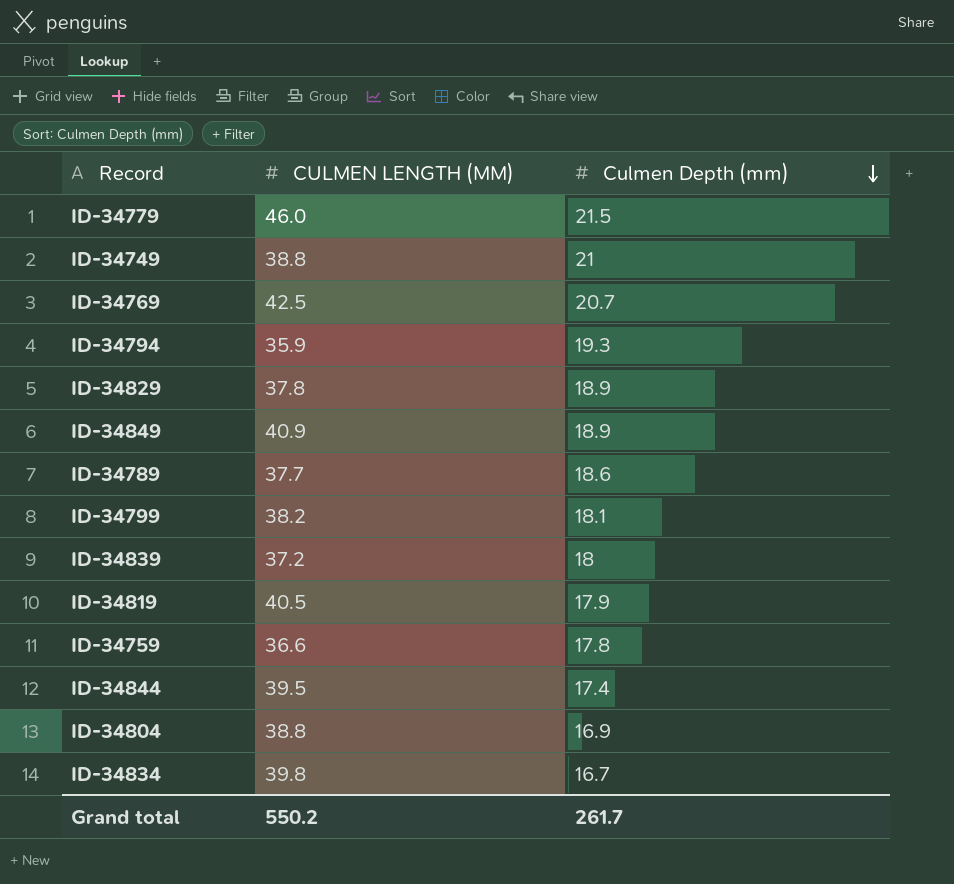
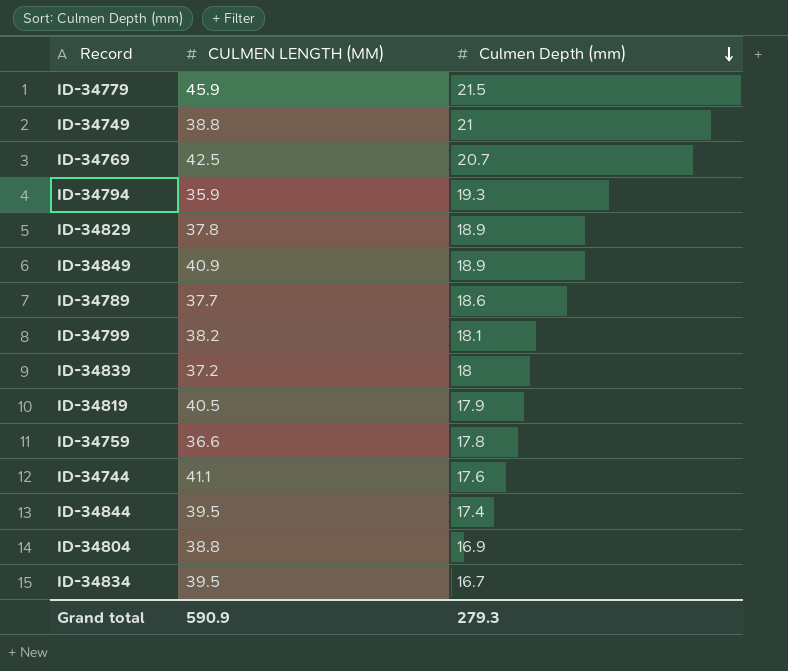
ID-34779 | CULMEN LENGTH (MM): 46.0 -> 45.9
row ID-34744: none -> 41.1 | 17.6
ID-34834 | CULMEN LENGTH (MM): 39.8 -> 39.5
Grand total | CULMEN LENGTH (MM): 550.2 -> 590.9
Grand total | Culmen Depth (mm): 261.7 -> 279.3

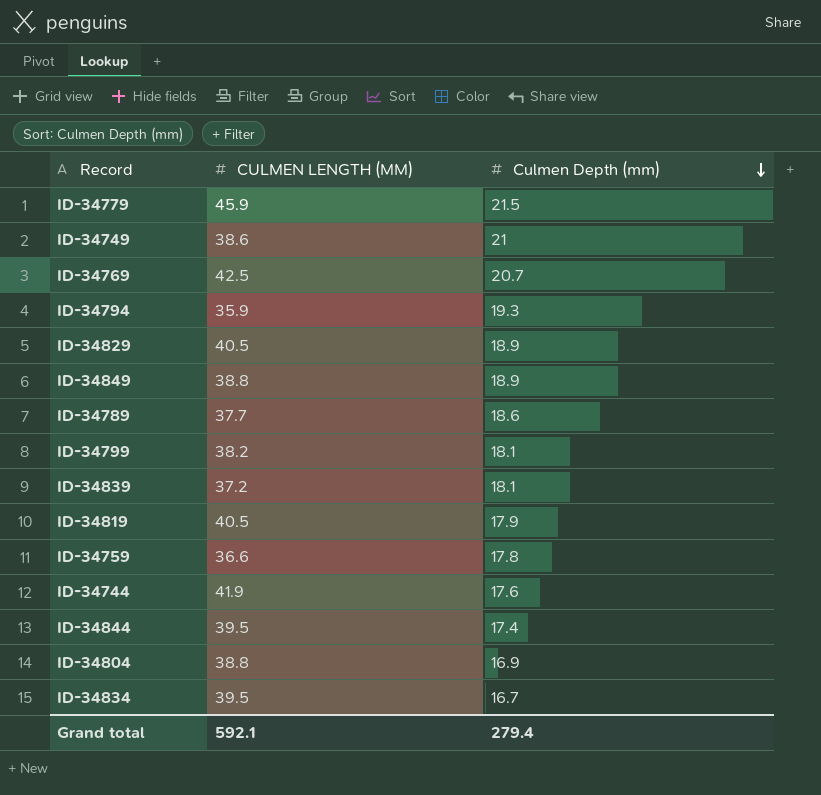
ID-34749 | CULMEN LENGTH (MM): 38.8 -> 38.6
ID-34829 | CULMEN LENGTH (MM): 37.8 -> 40.5
ID-34849 | CULMEN LENGTH (MM): 40.9 -> 38.8
ID-34839 | Culmen Depth (mm): 18 -> 18.1
ID-34744 | CULMEN LENGTH (MM): 41.1 -> 41.9
Grand total | CULMEN LENGTH (MM): 590.9 -> 592.1
Grand total | Culmen Depth (mm): 279.3 -> 279.4

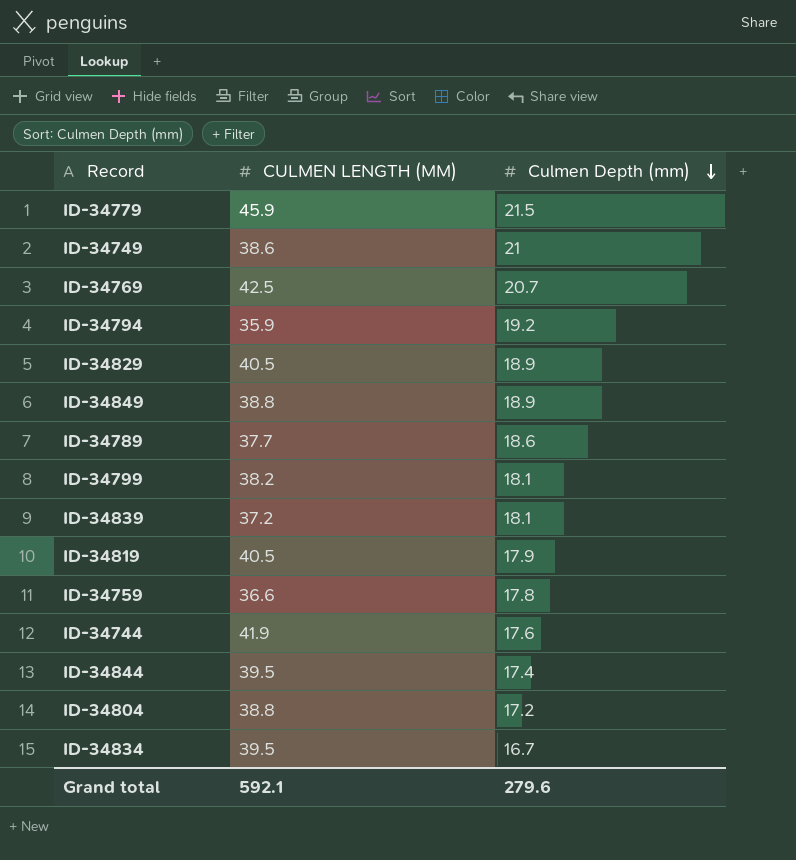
ID-34794 | Culmen Depth (mm): 19.3 -> 19.2
ID-34804 | Culmen Depth (mm): 16.9 -> 17.2
Grand total | Culmen Depth (mm): 279.4 -> 279.6

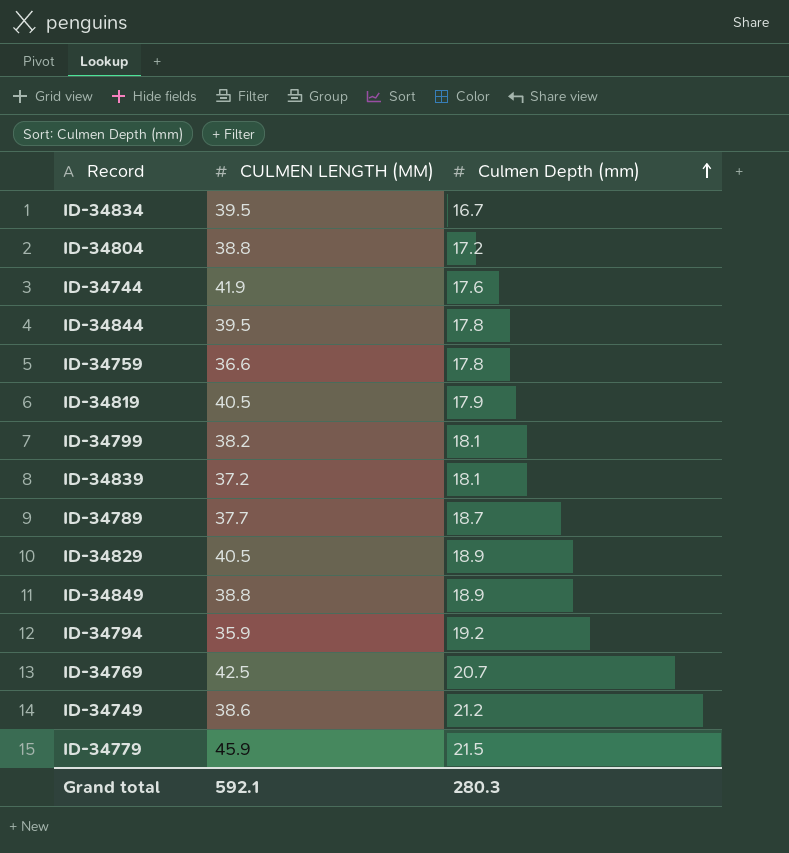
row order: Culmen Depth (mm) descending -> Culmen Depth (mm) ascending
ID-34844 | Culmen Depth (mm): 17.4 -> 17.8
ID-34789 | Culmen Depth (mm): 18.6 -> 18.7
ID-34749 | Culmen Depth (mm): 21 -> 21.2
Grand total | Culmen Depth (mm): 279.6 -> 280.3

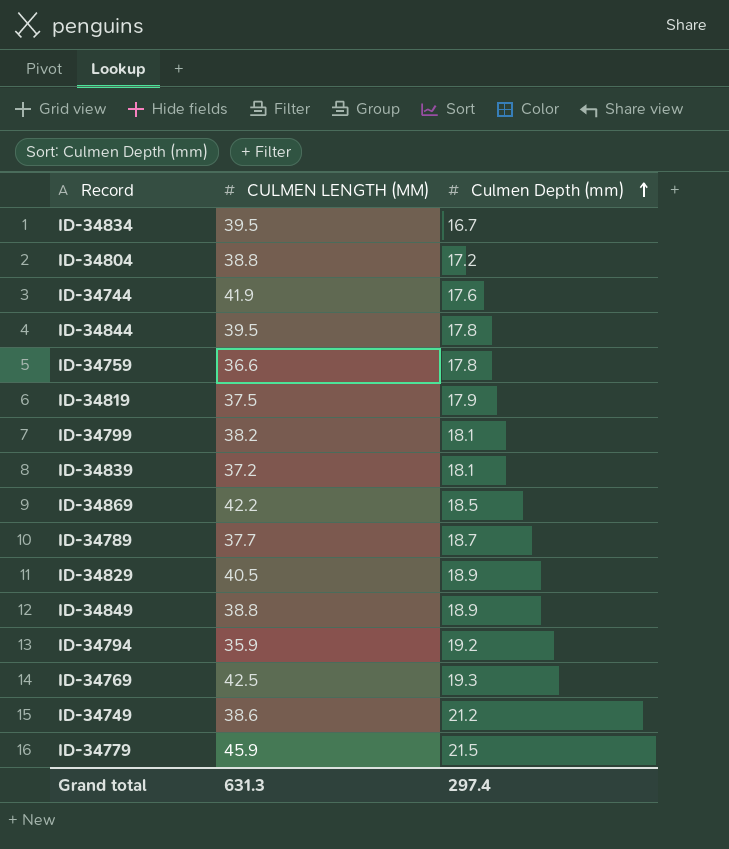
ID-34819 | CULMEN LENGTH (MM): 40.5 -> 37.5
row ID-34869: none -> 42.2 | 18.5
ID-34769 | Culmen Depth (mm): 20.7 -> 19.3
Grand total | CULMEN LENGTH (MM): 592.1 -> 631.3
Grand total | Culmen Depth (mm): 280.3 -> 297.4

